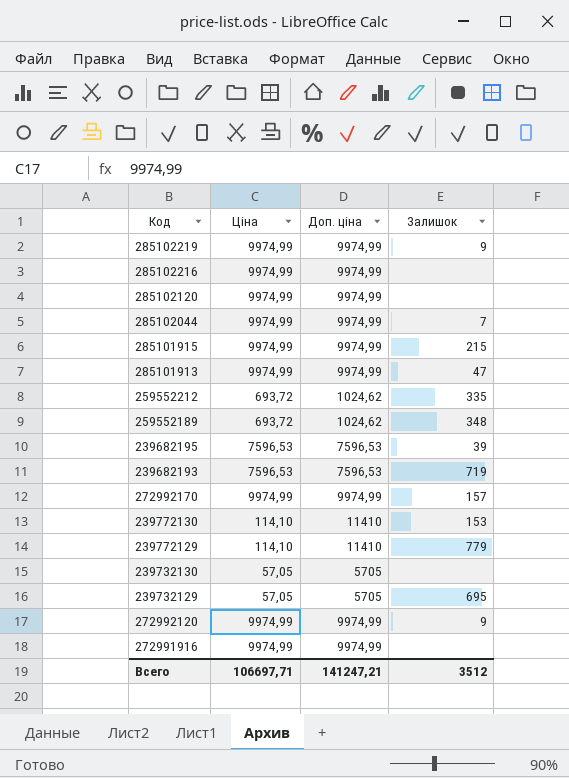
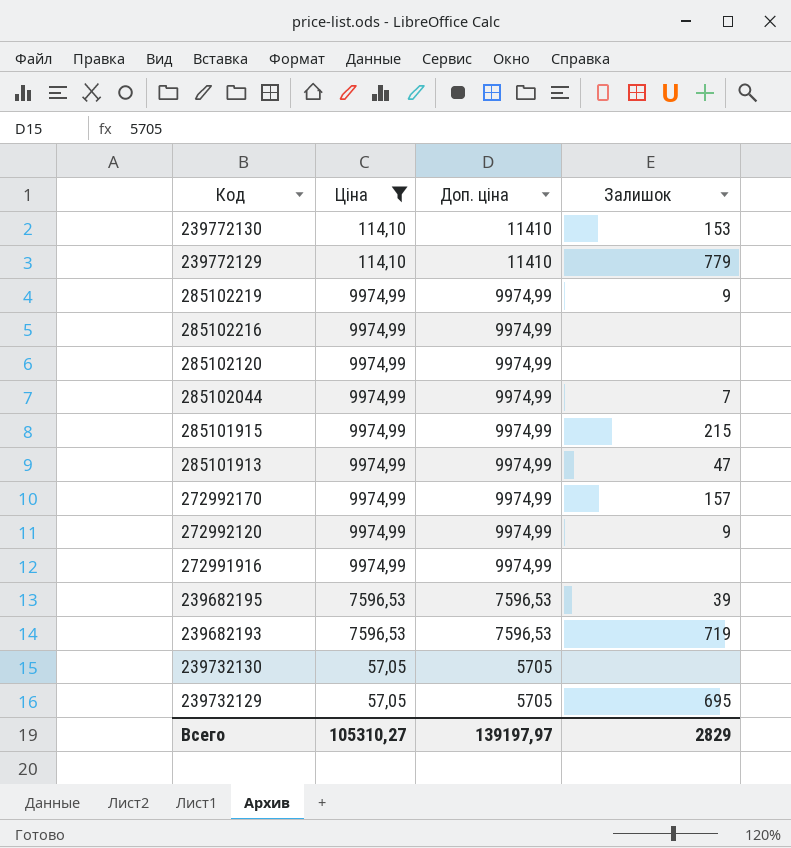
filter: none -> Ціна != 693,72
row order: none -> Доп. ціна descending
Всего | Ціна: 106697,71 -> 105310,27
Всего | Доп. ціна: 141247,21 -> 139197,97
Всего | Залишок: 3512 -> 2829

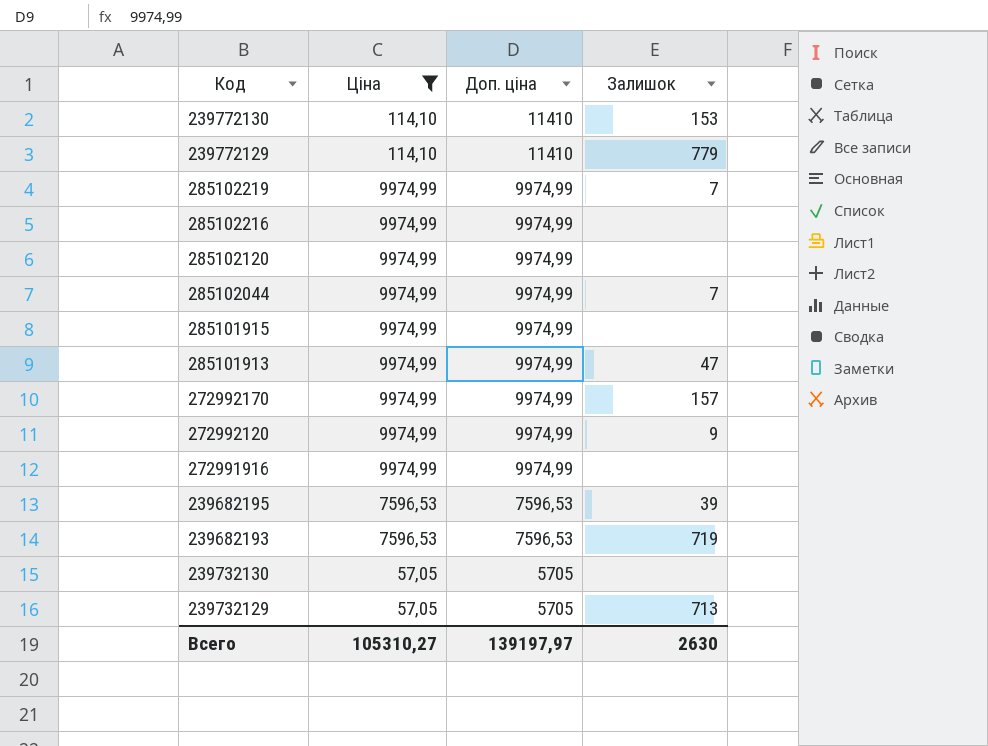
285102219 | Залишок: 9 -> 7
285101915 | Залишок: 215 -> none
239732129 | Залишок: 695 -> 713
Всего | Залишок: 2829 -> 2630

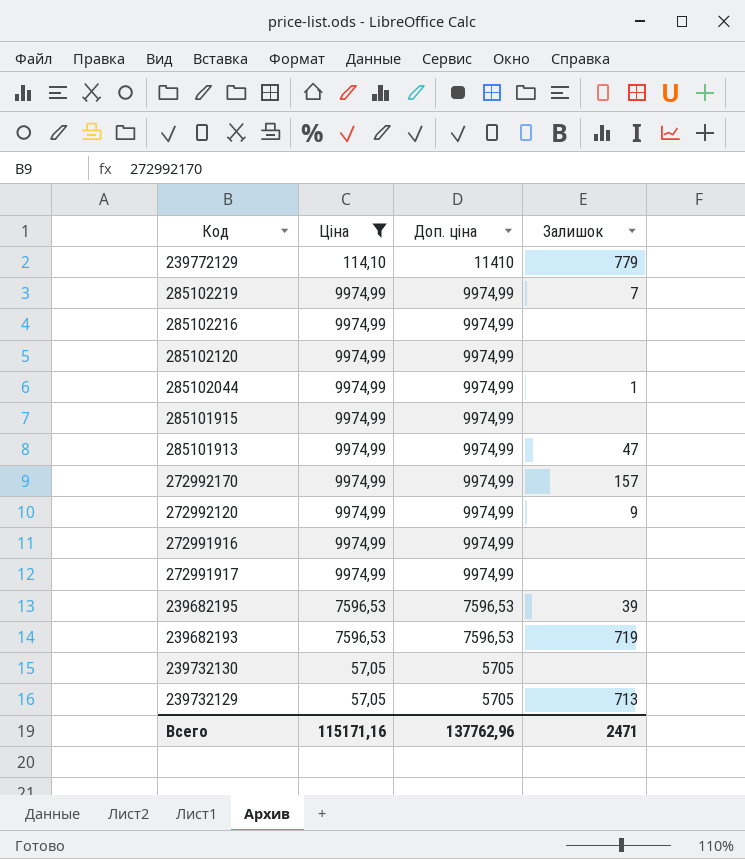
row 239772130: 114,10 | 11410 | 153 -> none
285102044 | Залишок: 7 -> 1
row 272991917: none -> 9974,99 | 9974,99 | none
Всего | Ціна: 105310,27 -> 115171,16
Всего | Доп. ціна: 139197,97 -> 137762,96
Всего | Залишок: 2630 -> 2471

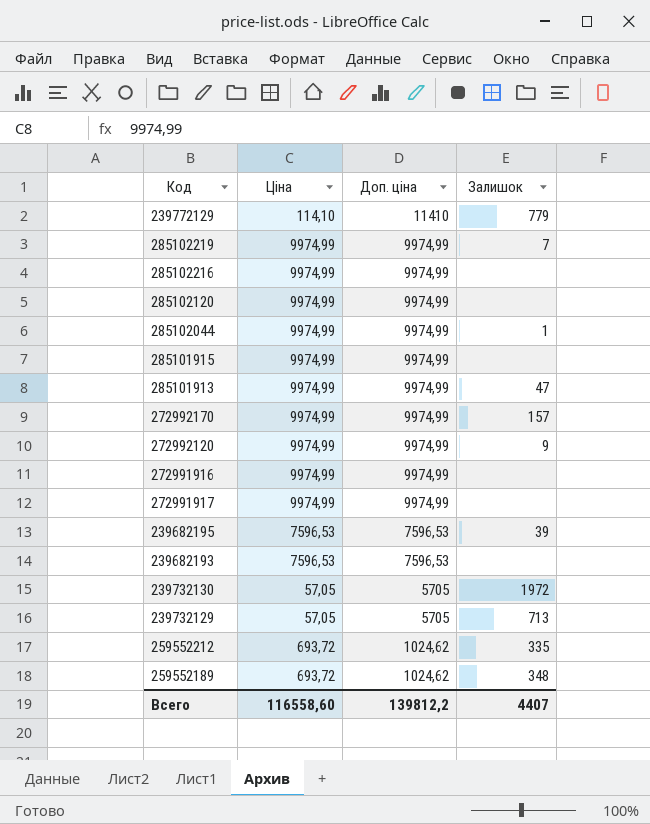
filter: Ціна != 693,72 -> none
239682193 | Залишок: 719 -> none
239732130 | Залишок: none -> 1972
Всего | Ціна: 115171,16 -> 116558,60
Всего | Доп. ціна: 137762,96 -> 139812,2
Всего | Залишок: 2471 -> 4407

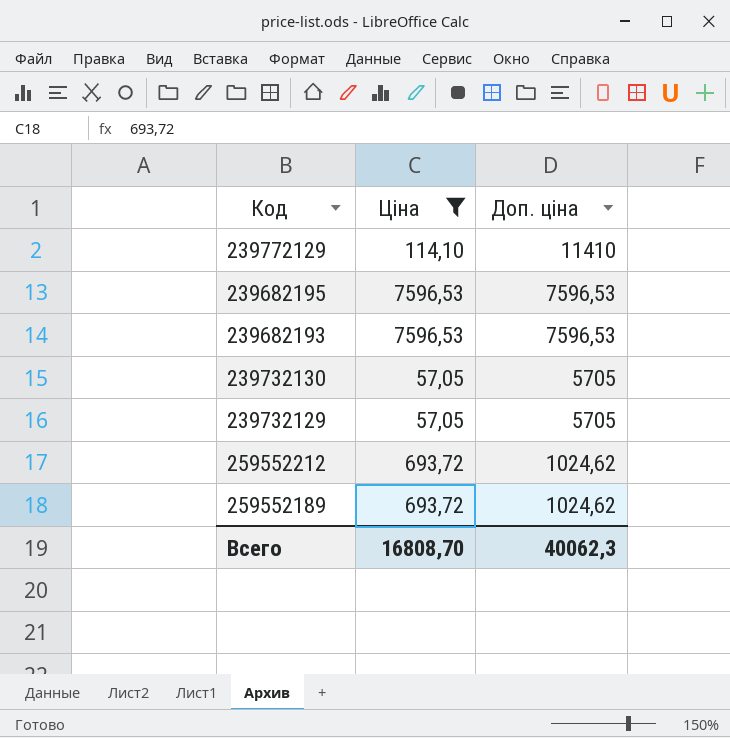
filter: none -> Ціна != 9974,99
column Залишок | position: 4 -> none
Всего | Ціна: 116558,60 -> 16808,70
Всего | Доп. ціна: 139812,2 -> 40062,3

